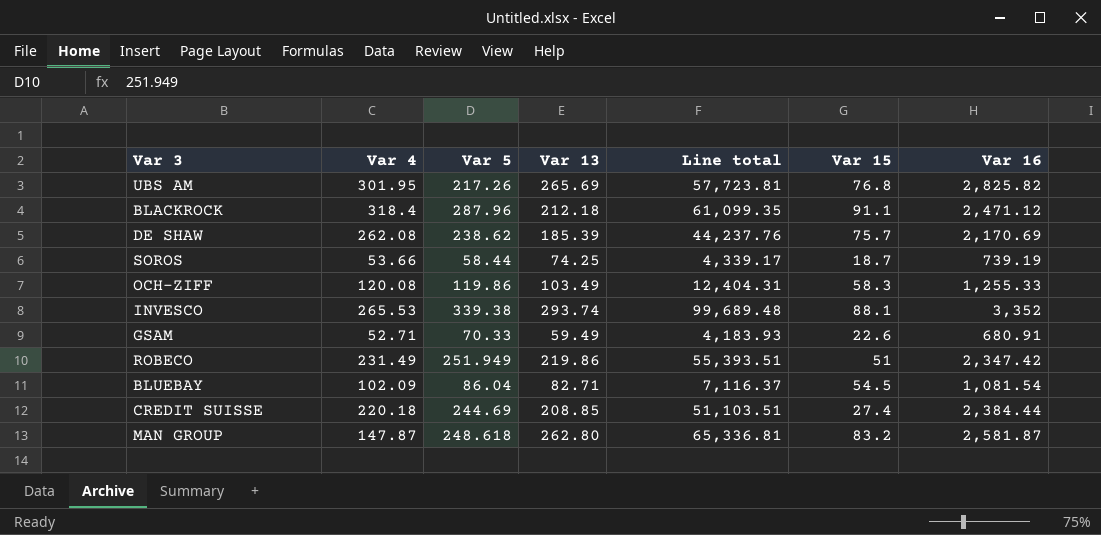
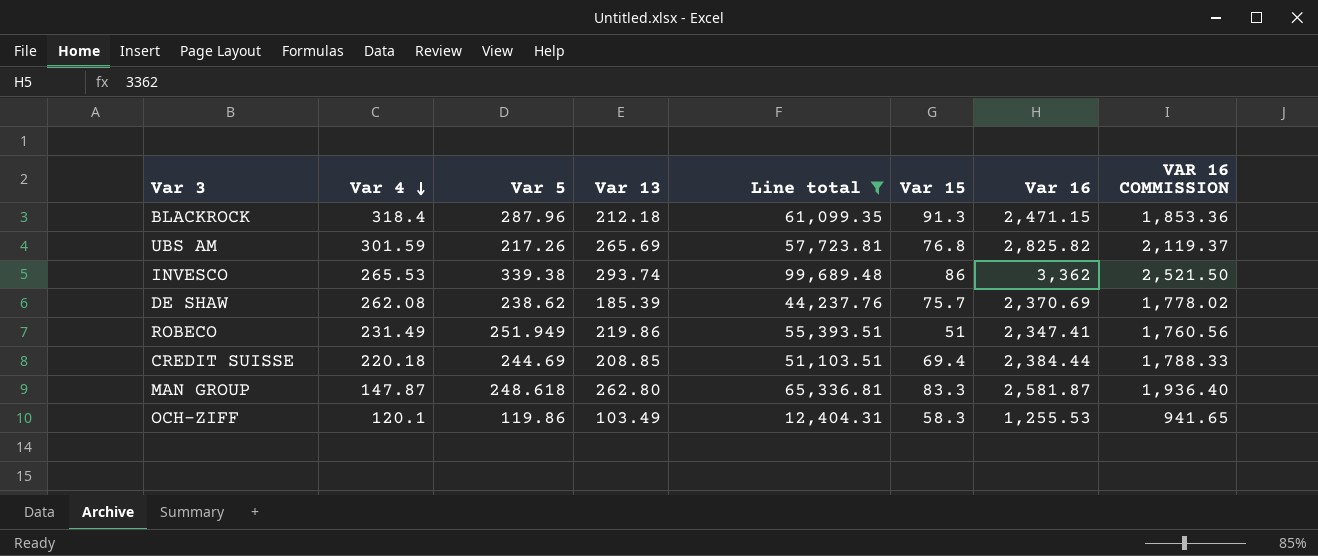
filter: none -> Line total >= 12,404.31
row order: none -> Var 4 descending
column VAR 16 COMMISSION | formula: none -> [Var 16] * 0.75
BLACKROCK | Var 15: 91.1 -> 91.3
BLACKROCK | Var 16: 2,471.12 -> 2,471.15
UBS AM | Var 4: 301.95 -> 301.59
INVESCO | Var 15: 88.1 -> 86
INVESCO | Var 16: 3,352 -> 3,362
DE SHAW | Var 16: 2,170.69 -> 2,370.69
ROBECO | Var 16: 2,347.42 -> 2,347.41
CREDIT SUISSE | Var 15: 27.4 -> 69.4
MAN GROUP | Var 15: 83.2 -> 83.3
OCH-ZIFF | Var 4: 120.08 -> 120.1
OCH-ZIFF | Var 16: 1,255.33 -> 1,255.53

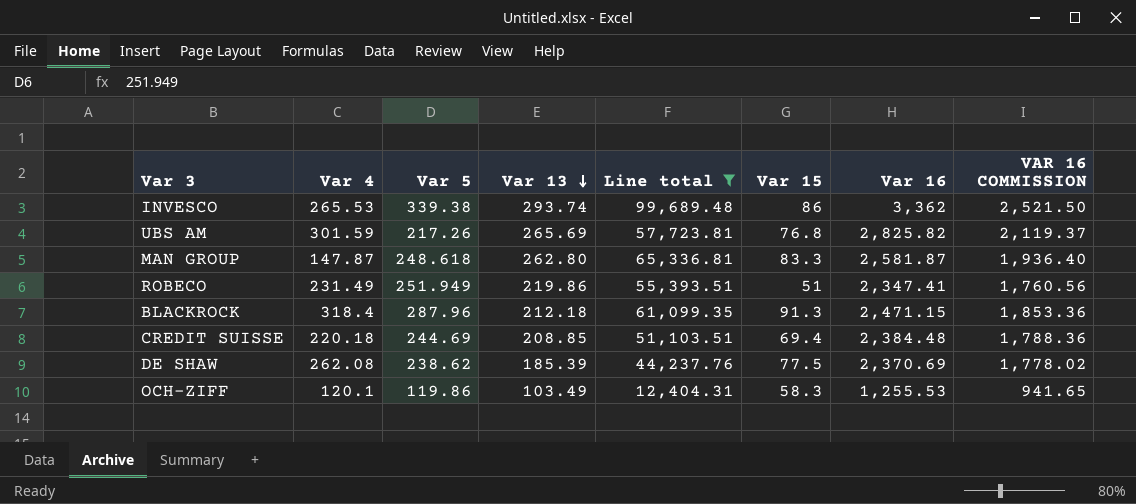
row order: Var 4 descending -> Var 13 descending
CREDIT SUISSE | Var 16: 2,384.44 -> 2,384.48
CREDIT SUISSE | VAR 16 COMMISSION: 1,788.33 -> 1,788.36
DE SHAW | Var 15: 75.7 -> 77.5

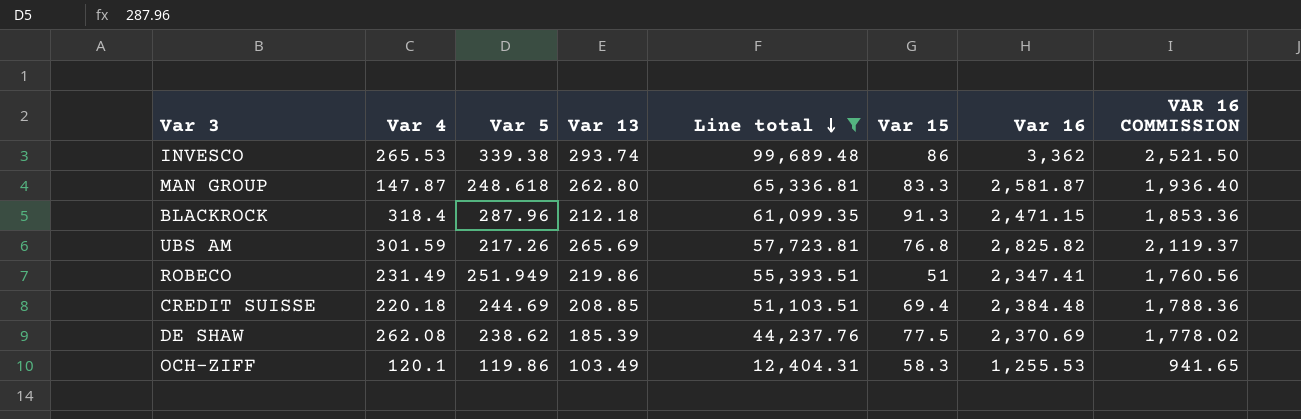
row order: Var 13 descending -> Line total descending

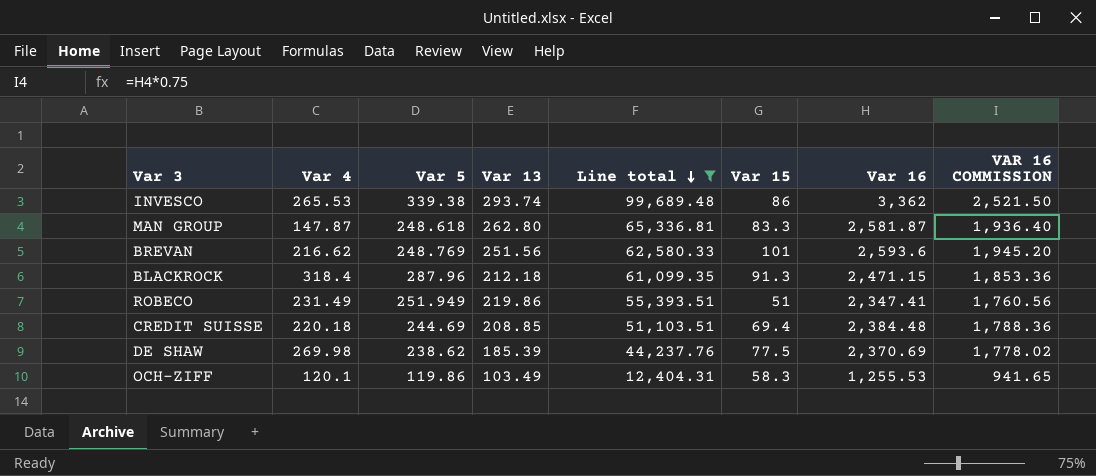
row UBS AM: 301.59 | 217.26 | 265.69 | 57,723.81 | 76.8 | 2,825.82 | 2,119.37 -> none
row BREVAN: none -> 216.62 | 248.769 | 251.56 | 62,580.33 | 101 | 2,593.6 | 1,945.20
DE SHAW | Var 4: 262.08 -> 269.98

